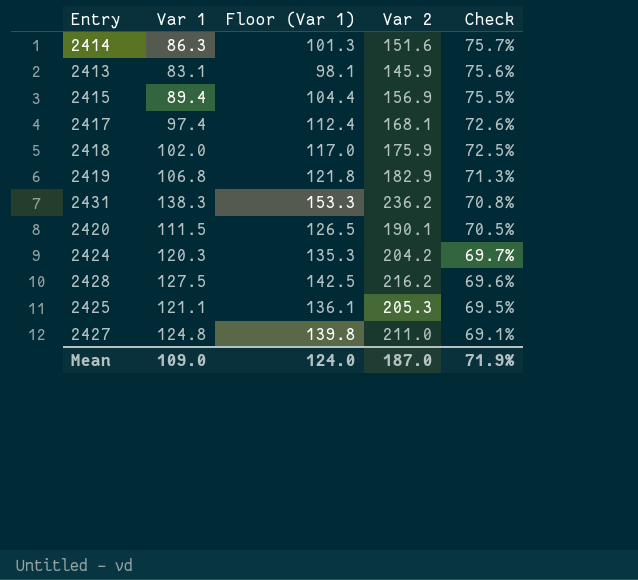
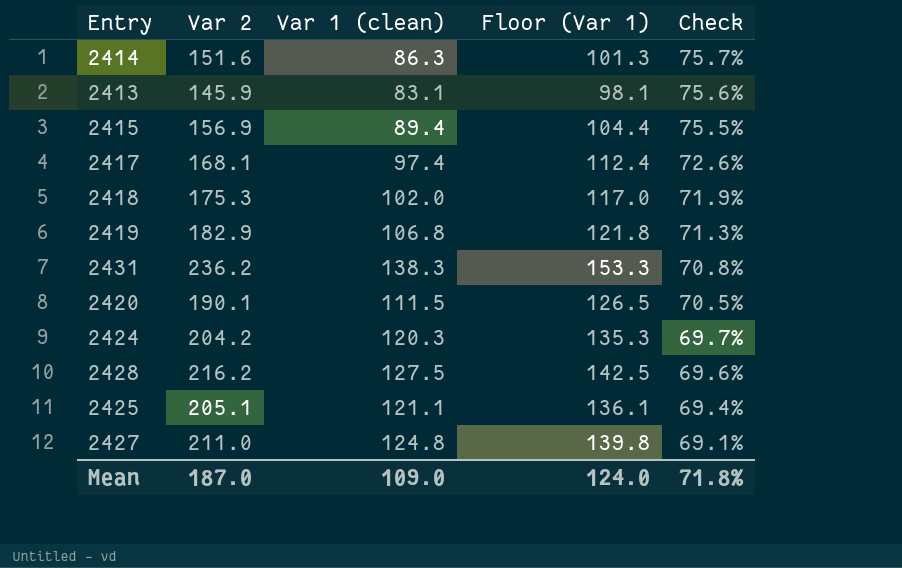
column Var 2 | position: 4 -> 2
column name: Var 1 -> Var 1 (clean)
2418 | Var 2: 175.9 -> 175.3
2418 | Check: 72.5% -> 71.9%
2425 | Var 2: 205.3 -> 205.1
2425 | Check: 69.5% -> 69.4%
Mean | Check: 71.9% -> 71.8%

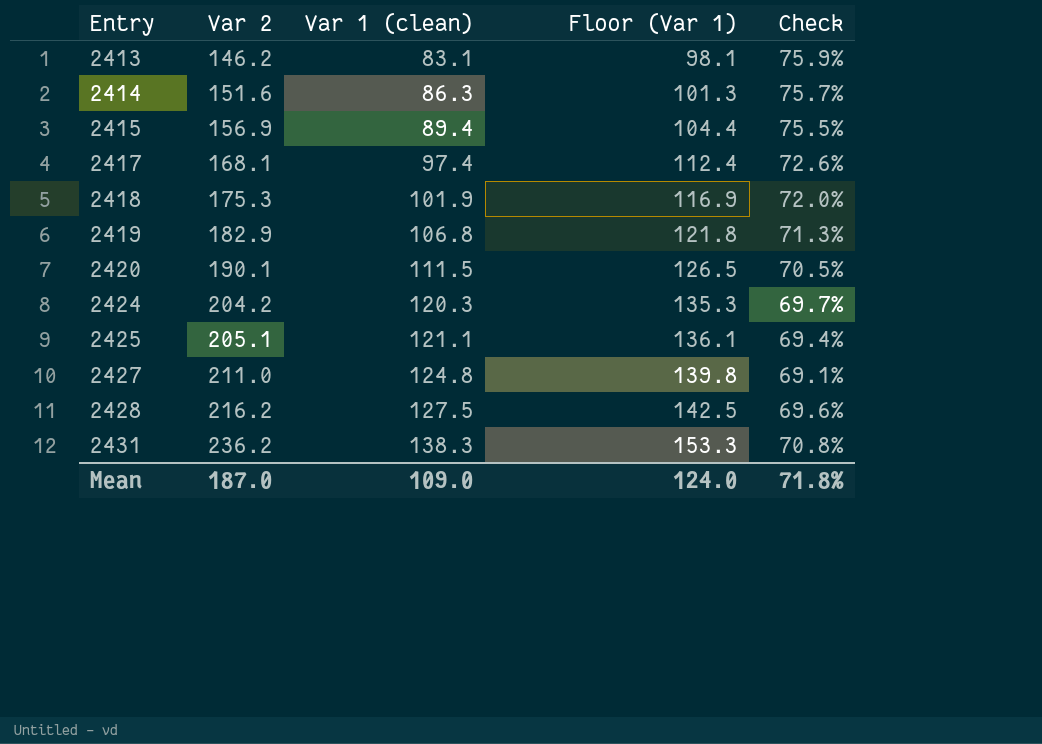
row order: Check descending -> Entry ascending
2413 | Var 2: 145.9 -> 146.2
2413 | Check: 75.6% -> 75.9%
2418 | Var 1 (clean): 102.0 -> 101.9
2418 | Floor (Var 1): 117.0 -> 116.9
2418 | Check: 71.9% -> 72.0%

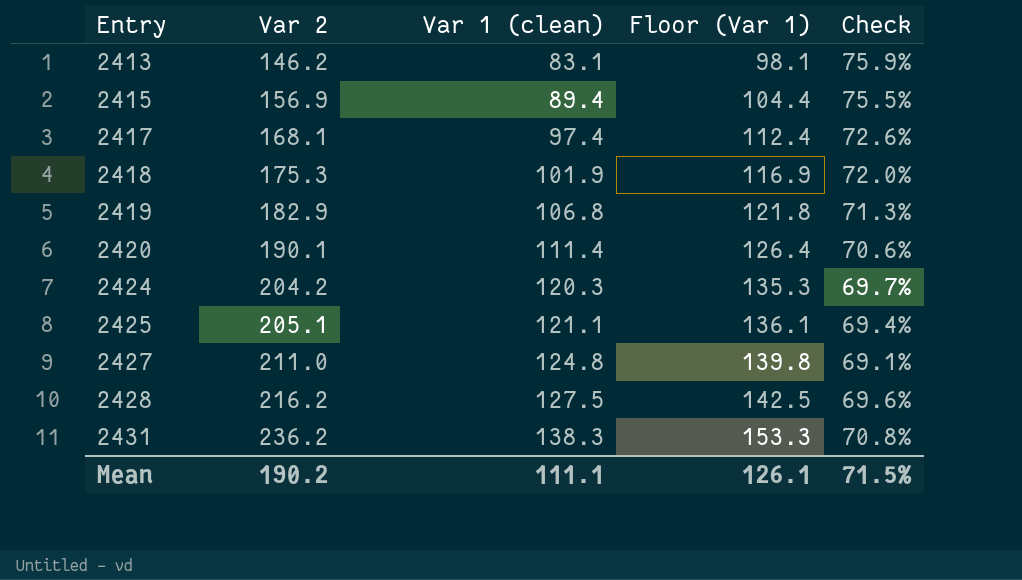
row 2414: 151.6 | 86.3 | 101.3 | 75.7% -> none
2420 | Var 1 (clean): 111.5 -> 111.4
2420 | Floor (Var 1): 126.5 -> 126.4
2420 | Check: 70.5% -> 70.6%
Mean | Var 2: 187.0 -> 190.2
Mean | Var 1 (clean): 109.0 -> 111.1
Mean | Floor (Var 1): 124.0 -> 126.1
Mean | Check: 71.8% -> 71.5%

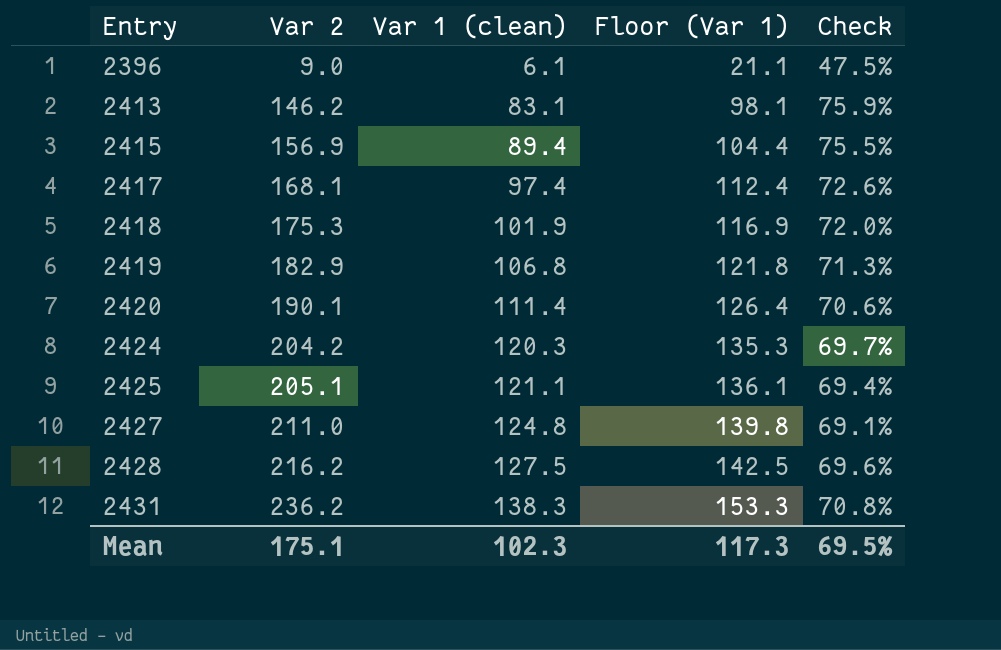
row 2396: none -> 9.0 | 6.1 | 21.1 | 47.5%
Mean | Var 2: 190.2 -> 175.1
Mean | Var 1 (clean): 111.1 -> 102.3
Mean | Floor (Var 1): 126.1 -> 117.3
Mean | Check: 71.5% -> 69.5%

